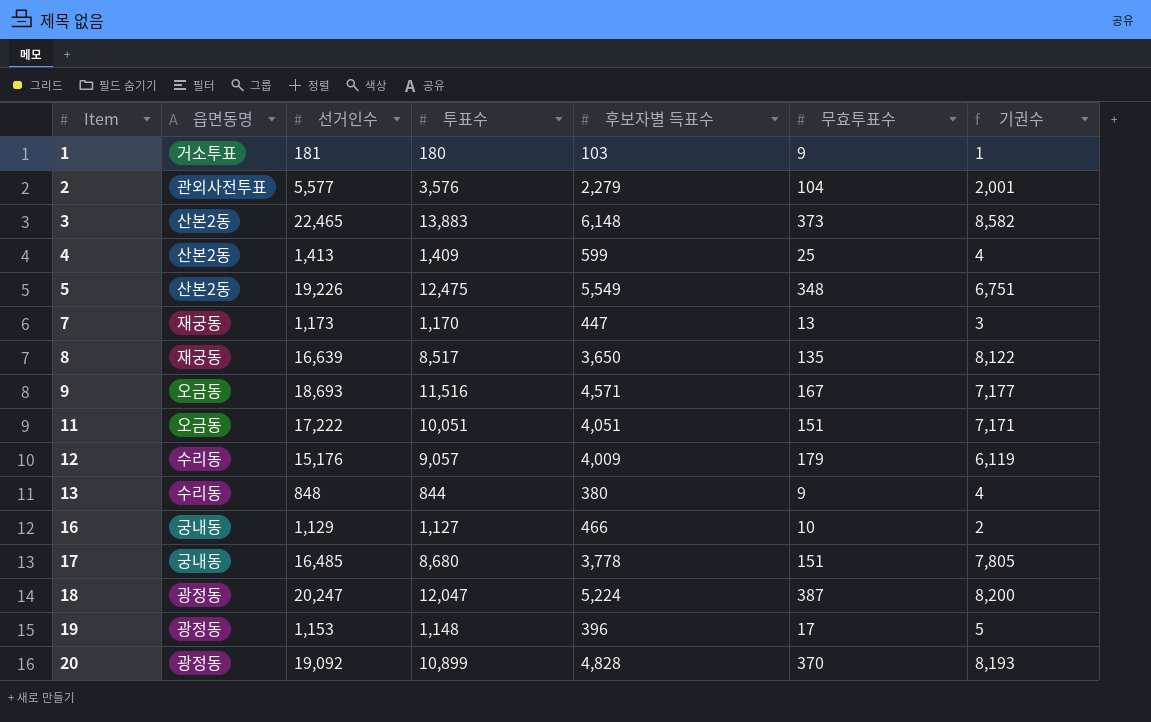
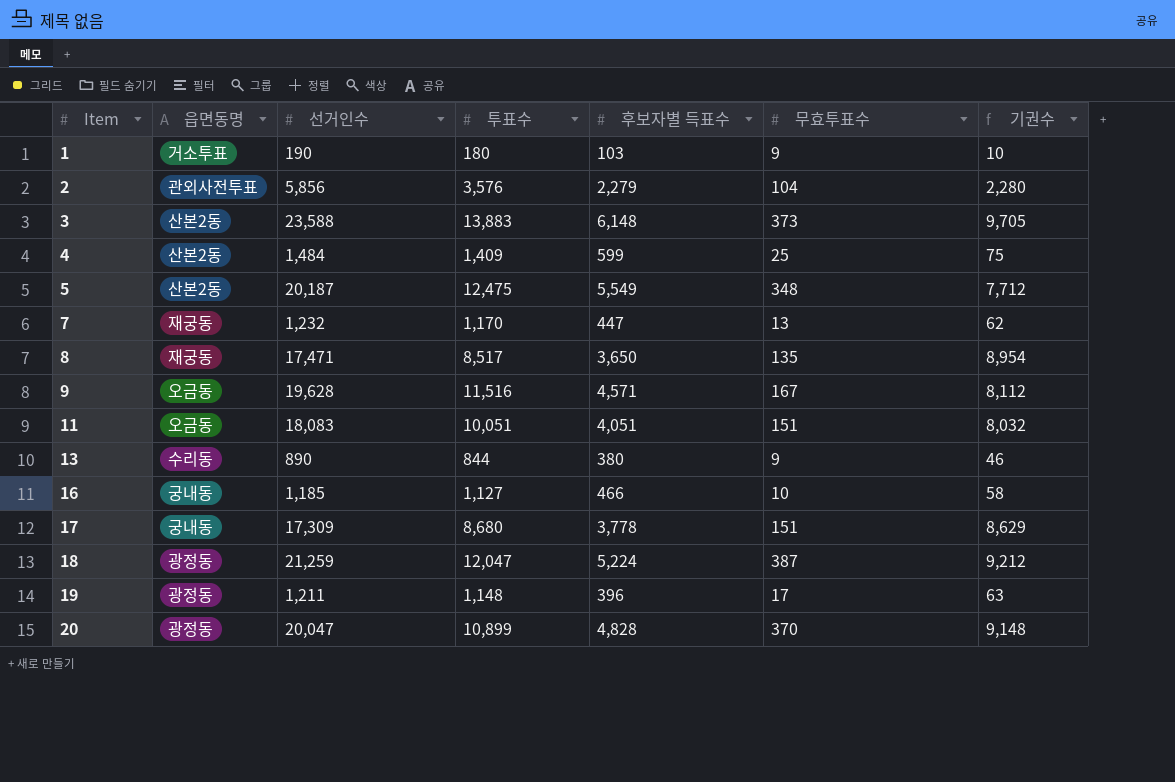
row 12: 수리동 | 15,176 | 9,057 | 4,009 | 179 | 6,119 -> none
1 | 선거인수: 181 -> 190
1 | 기권수: 1 -> 10
2 | 선거인수: 5,577 -> 5,856
2 | 기권수: 2,001 -> 2,280
3 | 선거인수: 22,465 -> 23,588
3 | 기권수: 8,582 -> 9,705
4 | 선거인수: 1,413 -> 1,484
4 | 기권수: 4 -> 75
5 | 선거인수: 19,226 -> 20,187
5 | 기권수: 6,751 -> 7,712
7 | 선거인수: 1,173 -> 1,232
7 | 기권수: 3 -> 62
8 | 선거인수: 16,639 -> 17,471
8 | 기권수: 8,122 -> 8,954
9 | 선거인수: 18,693 -> 19,628
9 | 기권수: 7,177 -> 8,112
11 | 선거인수: 17,222 -> 18,083
11 | 기권수: 7,171 -> 8,032
13 | 선거인수: 848 -> 890
13 | 기권수: 4 -> 46
16 | 선거인수: 1,129 -> 1,185
16 | 기권수: 2 -> 58
17 | 선거인수: 16,485 -> 17,309
17 | 기권수: 7,805 -> 8,629
18 | 선거인수: 20,247 -> 21,259
18 | 기권수: 8,200 -> 9,212
19 | 선거인수: 1,153 -> 1,211
19 | 기권수: 5 -> 63
20 | 선거인수: 19,092 -> 20,047
20 | 기권수: 8,193 -> 9,148

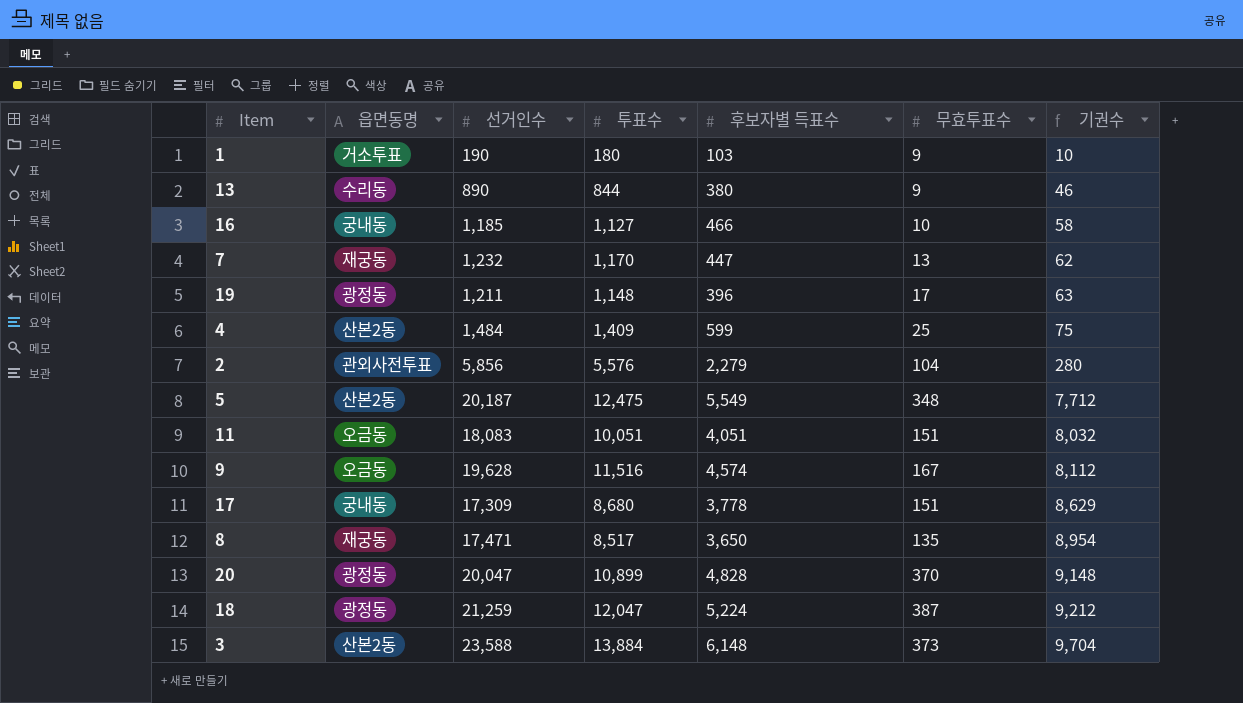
row order: Item ascending -> 기권수 ascending
2 | 투표수: 3,576 -> 5,576
2 | 기권수: 2,280 -> 280
9 | 후보자별 득표수: 4,571 -> 4,574
3 | 투표수: 13,883 -> 13,884
3 | 기권수: 9,705 -> 9,704

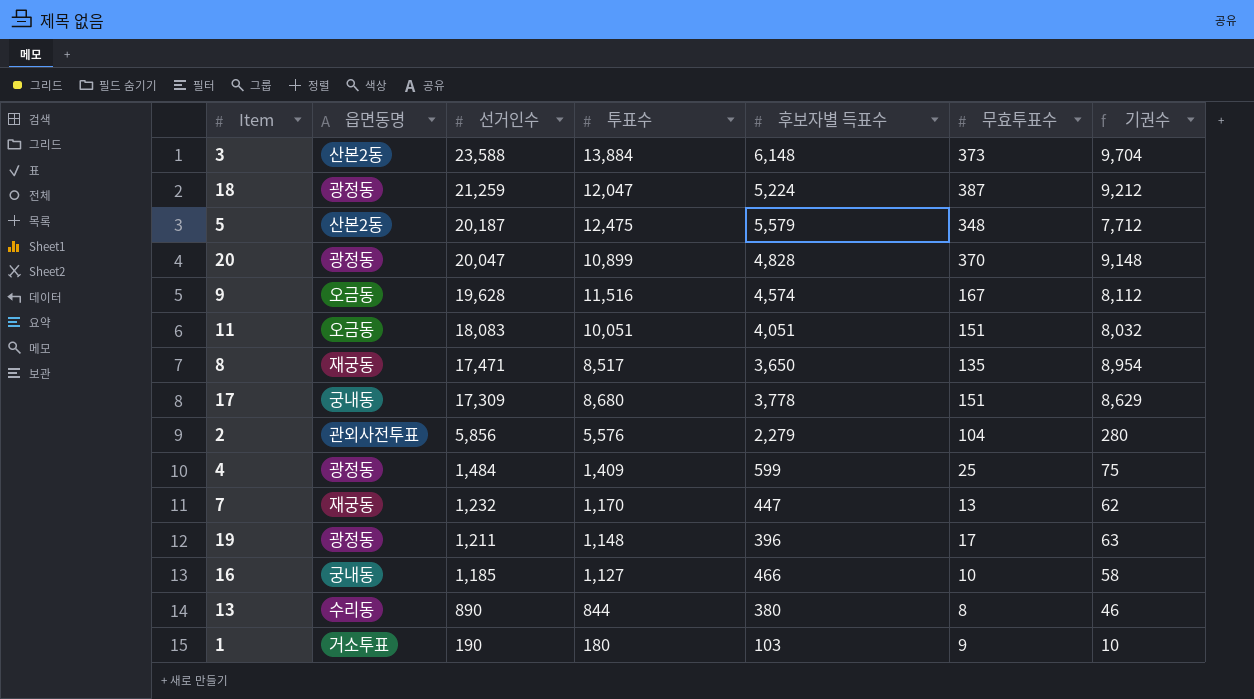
row order: 기권수 ascending -> 선거인수 descending
5 | 후보자별 득표수: 5,549 -> 5,579
4 | 읍면동명: 산본2동 -> 광정동
13 | 무효투표수: 9 -> 8

